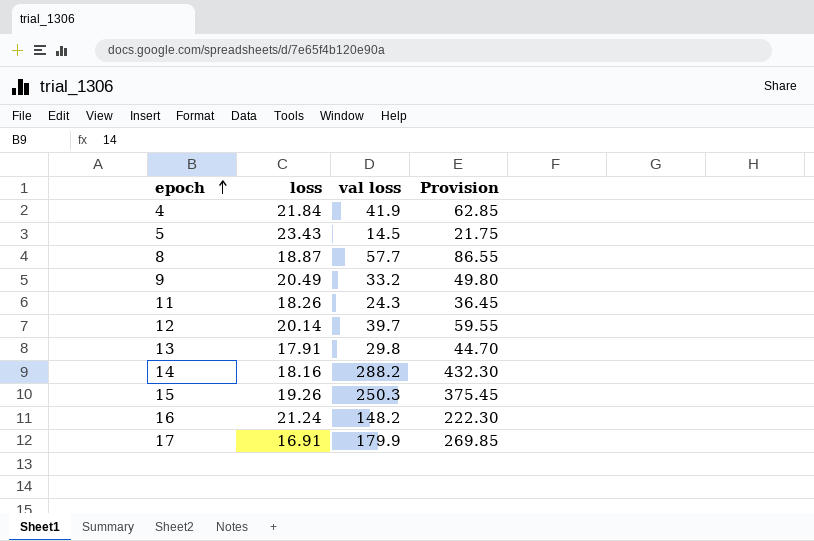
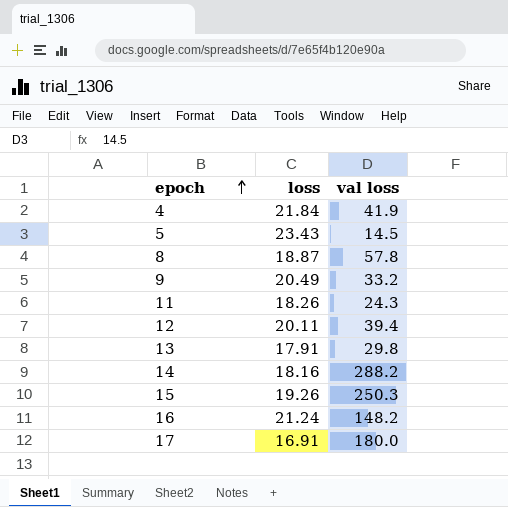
column Provision | formula: [val loss] * 1.5 -> none
8 | val loss: 57.7 -> 57.8
12 | loss: 20.14 -> 20.11
12 | val loss: 39.7 -> 39.4
17 | val loss: 179.9 -> 180.0

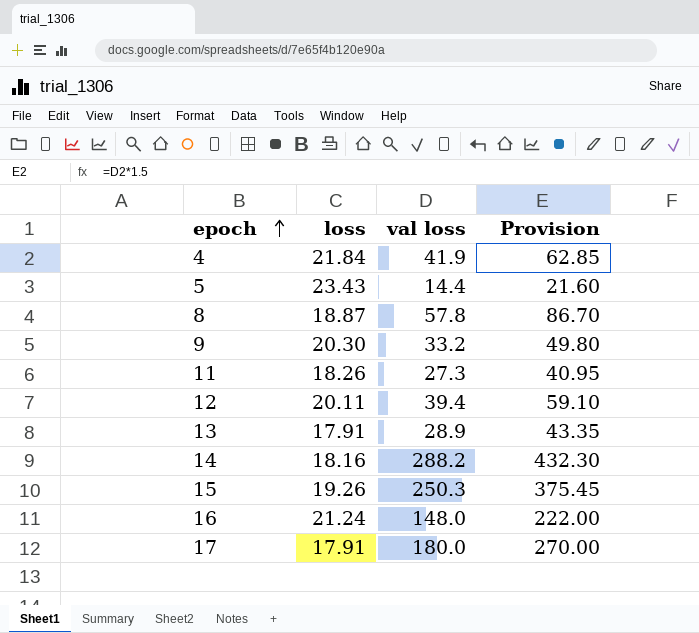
column Provision | formula: none -> [val loss] * 1.5
5 | val loss: 14.5 -> 14.4
9 | loss: 20.49 -> 20.30
11 | val loss: 24.3 -> 27.3
13 | val loss: 29.8 -> 28.9
16 | val loss: 148.2 -> 148.0
17 | loss: 16.91 -> 17.91

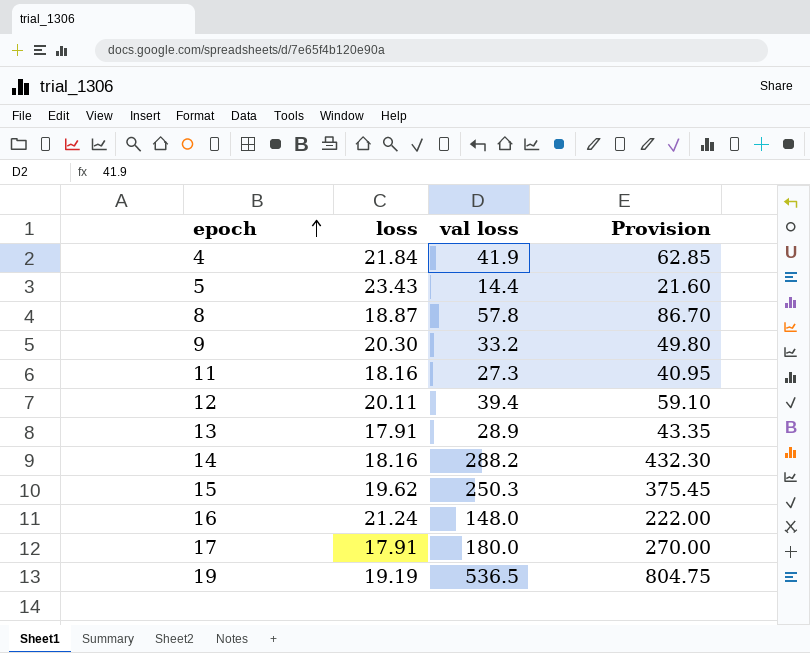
11 | loss: 18.26 -> 18.16
15 | loss: 19.26 -> 19.62
row 19: none -> 19.19 | 536.5 | 804.75

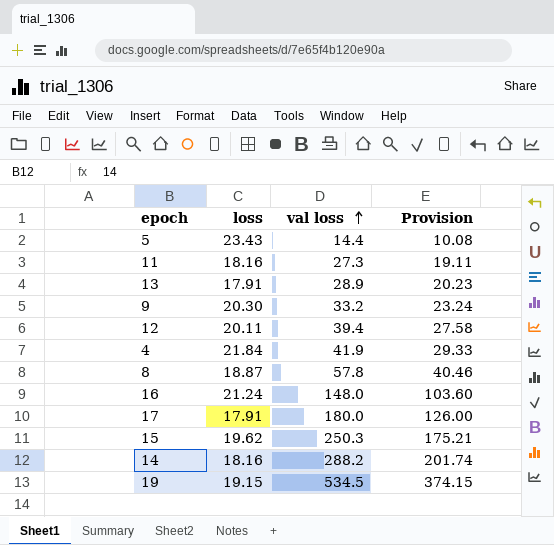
row order: epoch ascending -> val loss ascending
column Provision | formula: [val loss] * 1.5 -> [val loss] * 0.7
19 | loss: 19.19 -> 19.15
19 | val loss: 536.5 -> 534.5

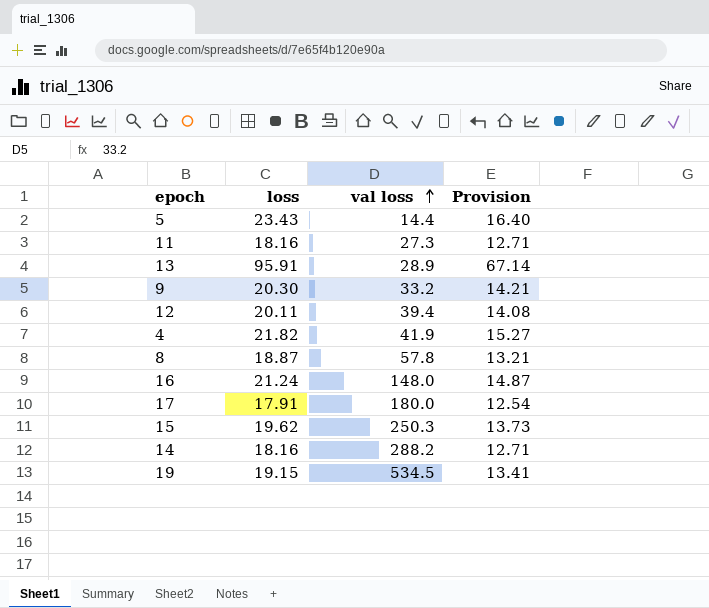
column Provision | formula: [val loss] * 0.7 -> [loss] * 0.7
13 | loss: 17.91 -> 95.91
4 | loss: 21.84 -> 21.82

